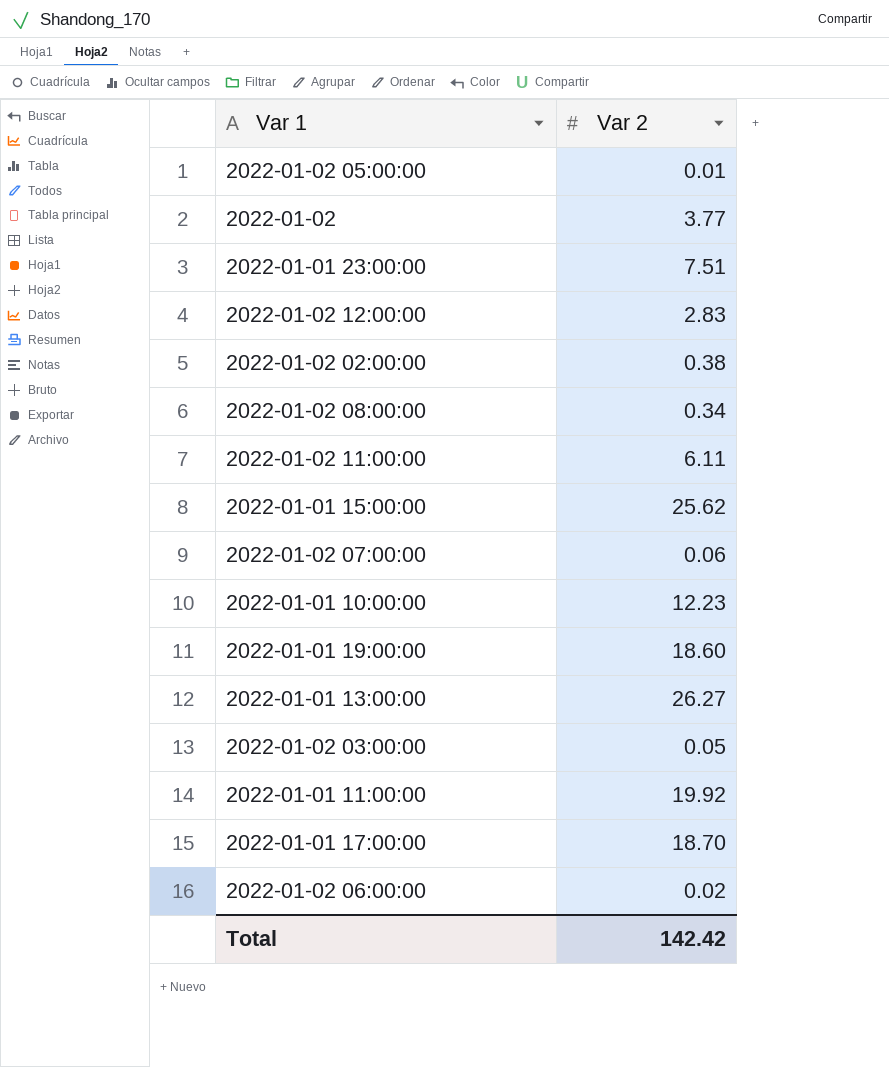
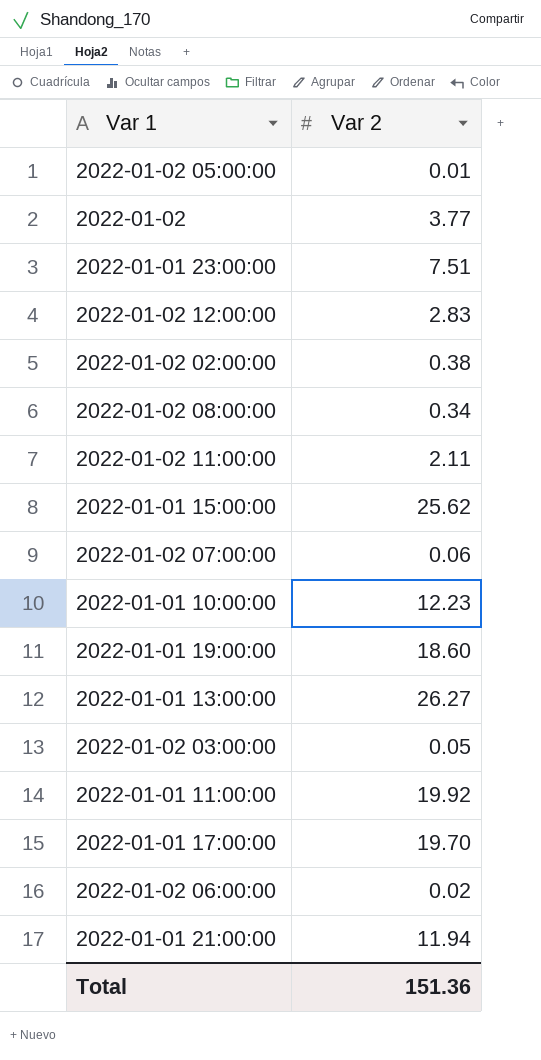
2022-01-02 11:00:00 | Var 2: 6.11 -> 2.11
2022-01-01 17:00:00 | Var 2: 18.70 -> 19.70
row 2022-01-01 21:00:00: none -> 11.94
Total | Var 2: 142.42 -> 151.36

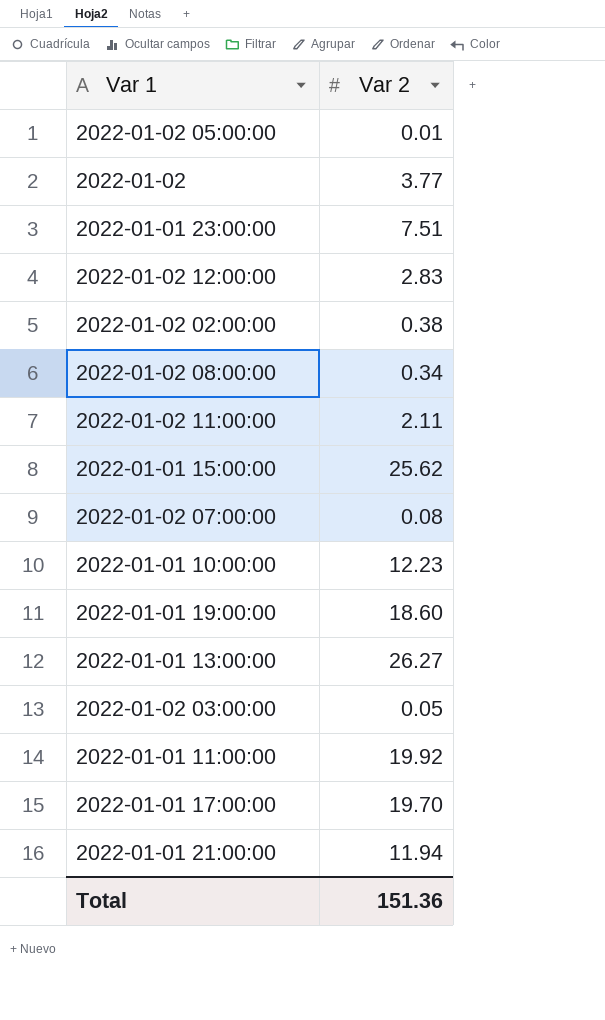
row 2022-01-02 06:00:00: 0.02 -> none
2022-01-02 07:00:00 | Var 2: 0.06 -> 0.08

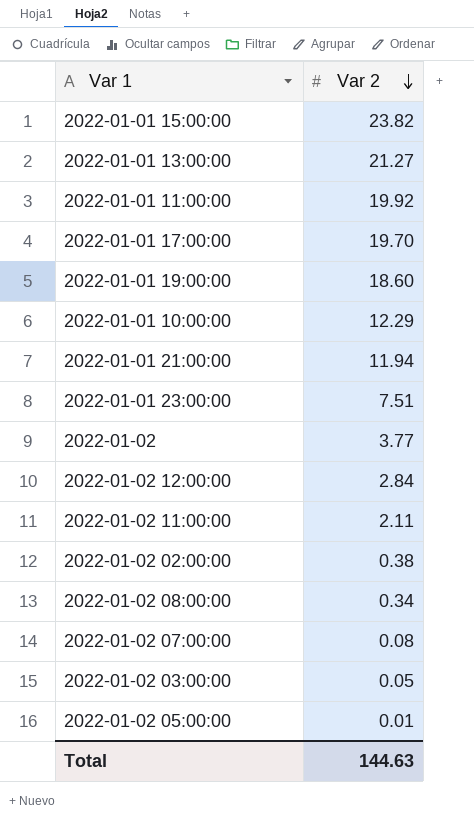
row order: none -> Var 2 descending
2022-01-01 15:00:00 | Var 2: 25.62 -> 23.82
2022-01-01 13:00:00 | Var 2: 26.27 -> 21.27
2022-01-01 10:00:00 | Var 2: 12.23 -> 12.29
2022-01-02 12:00:00 | Var 2: 2.83 -> 2.84
Total | Var 2: 151.36 -> 144.63

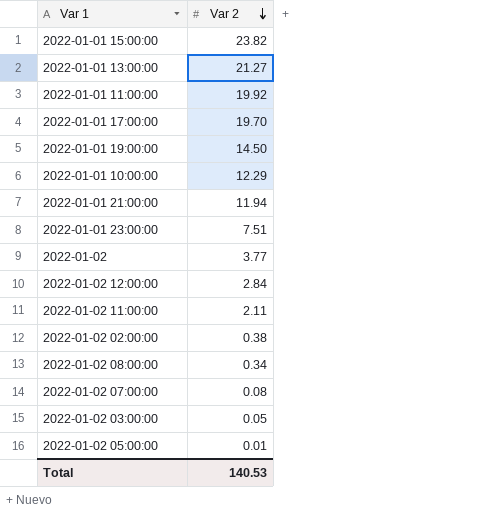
2022-01-01 19:00:00 | Var 2: 18.60 -> 14.50
Total | Var 2: 144.63 -> 140.53

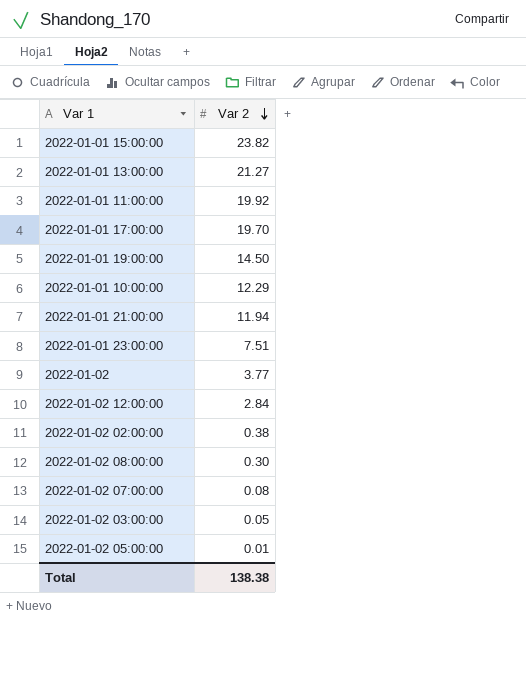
row 2022-01-02 11:00:00: 2.11 -> none
2022-01-02 08:00:00 | Var 2: 0.34 -> 0.30
Total | Var 2: 140.53 -> 138.38

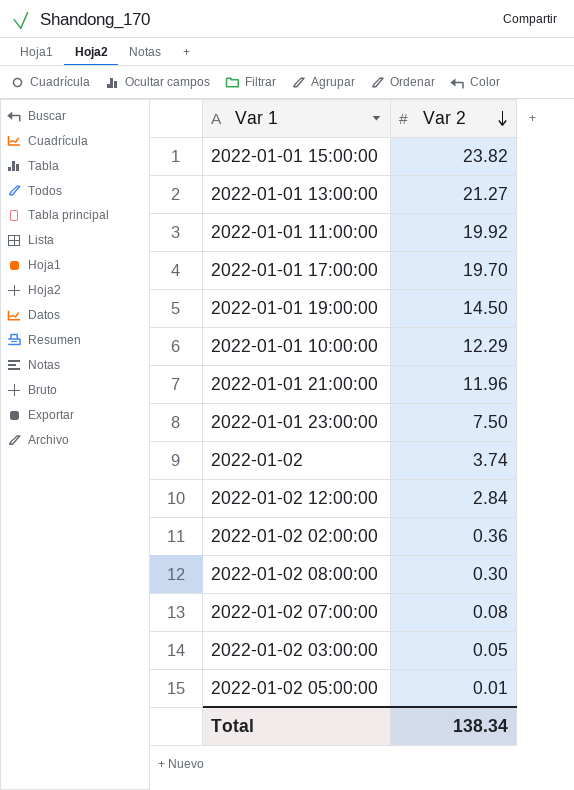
2022-01-01 21:00:00 | Var 2: 11.94 -> 11.96
2022-01-01 23:00:00 | Var 2: 7.51 -> 7.50
2022-01-02 | Var 2: 3.77 -> 3.74
2022-01-02 02:00:00 | Var 2: 0.38 -> 0.36
Total | Var 2: 138.38 -> 138.34

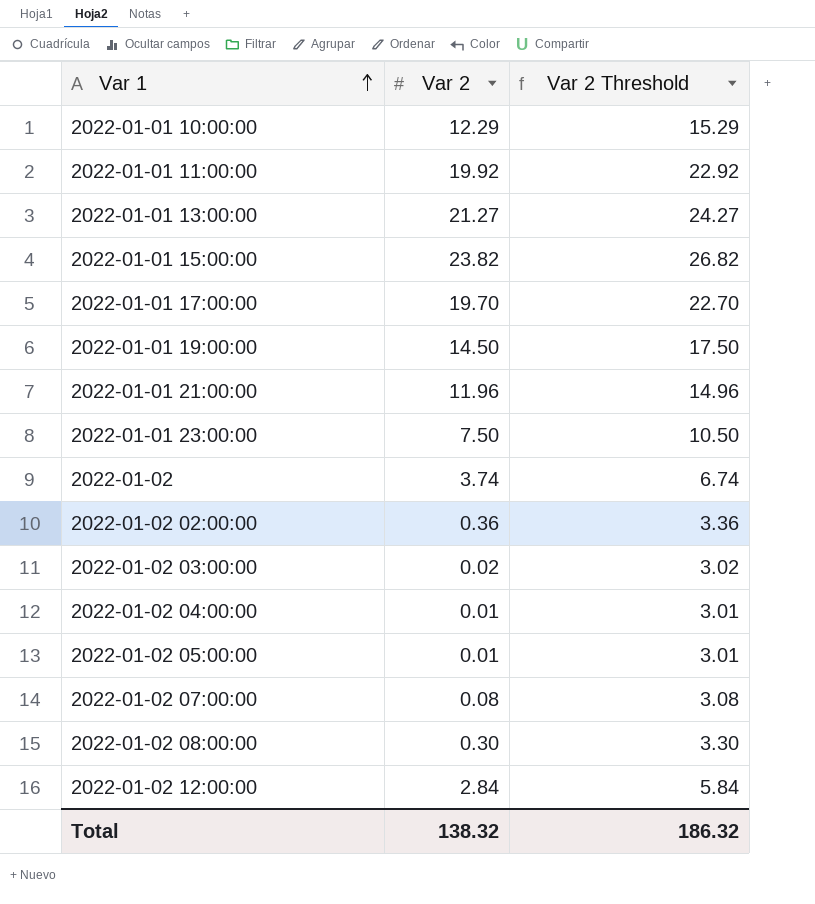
row order: Var 2 descending -> Var 1 ascending
column Var 2 Threshold | formula: none -> [Var 2] + 3
2022-01-02 03:00:00 | Var 2: 0.05 -> 0.02
row 2022-01-02 04:00:00: none -> 0.01 | 3.01
Total | Var 2: 138.34 -> 138.32

